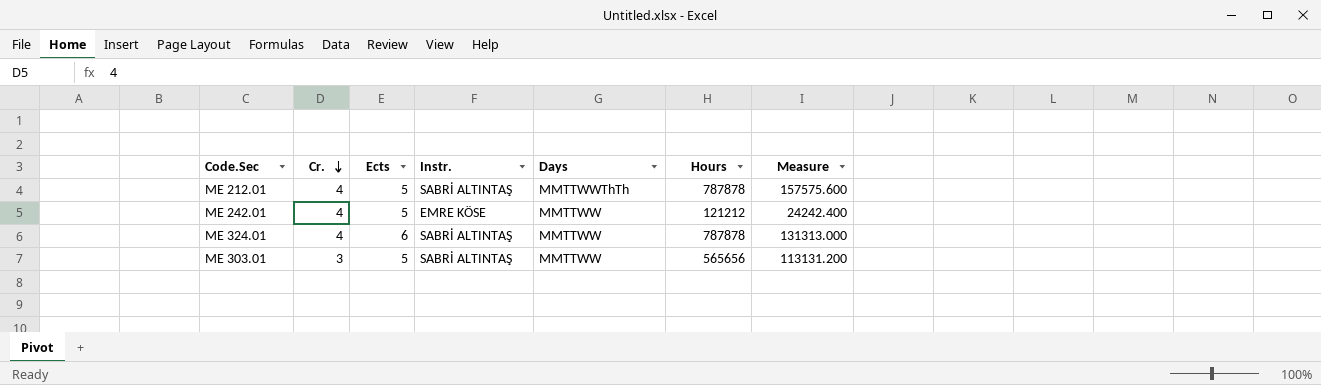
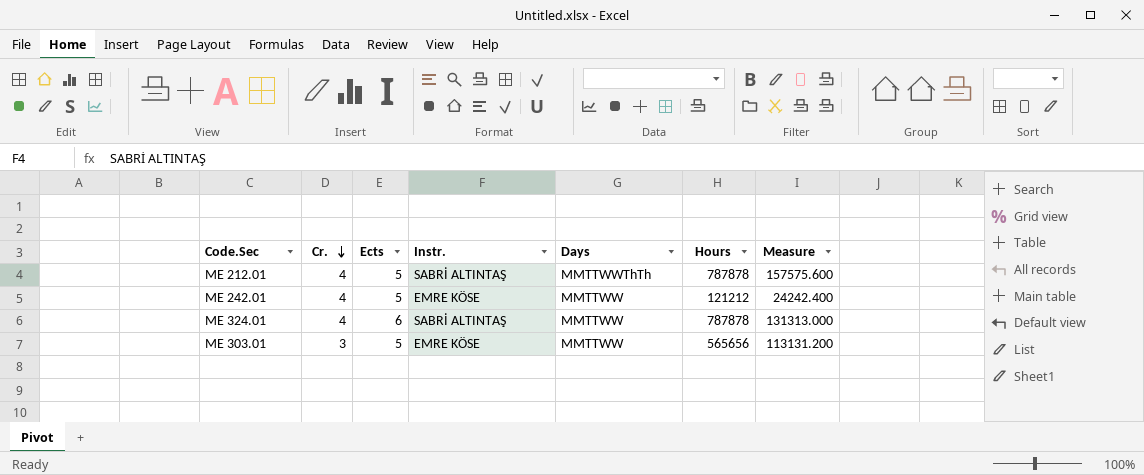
ME 303.01 | Instr.: SABRİ ALTINTAŞ -> EMRE KÖSE

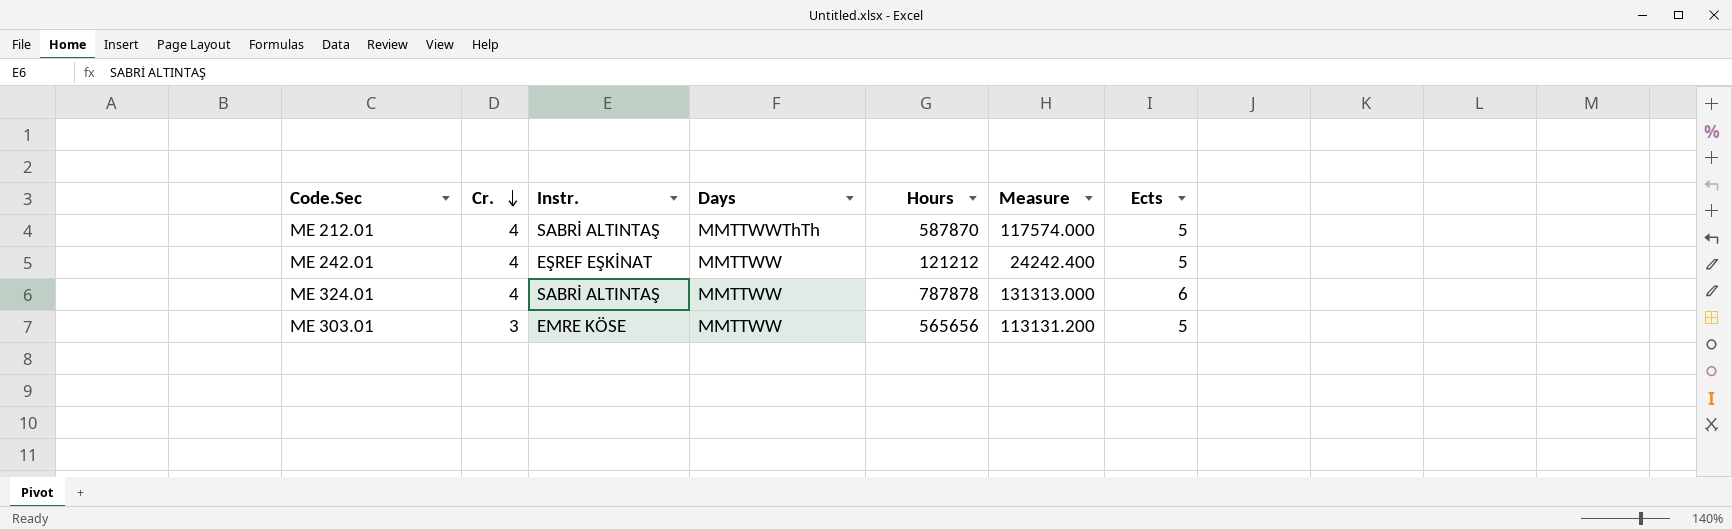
column Ects | position: 3 -> 7
ME 212.01 | Hours: 787878 -> 587870
ME 212.01 | Measure: 157575.600 -> 117574.000
ME 242.01 | Instr.: EMRE KÖSE -> EŞREF EŞKİNAT

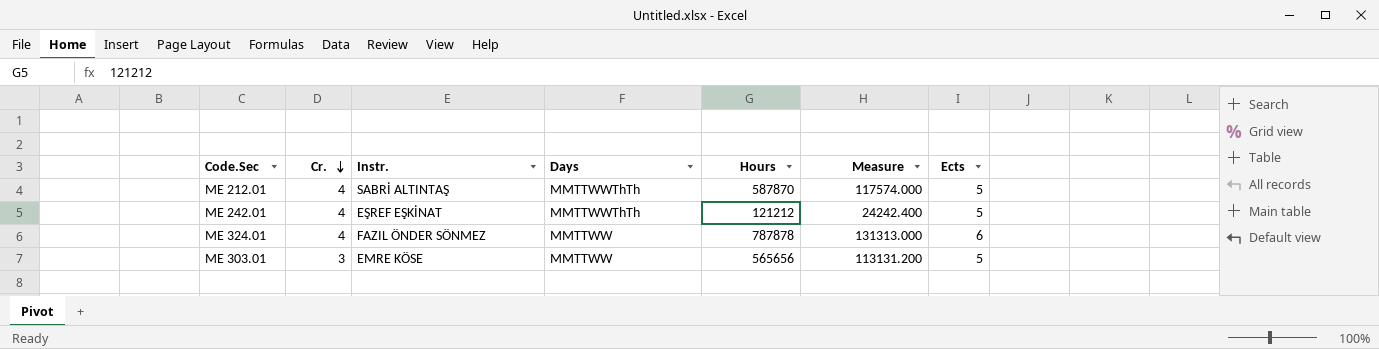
ME 242.01 | Days: MMTTWW -> MMTTWWThTh
ME 324.01 | Instr.: SABRİ ALTINTAŞ -> FAZIL ÖNDER SÖNMEZ

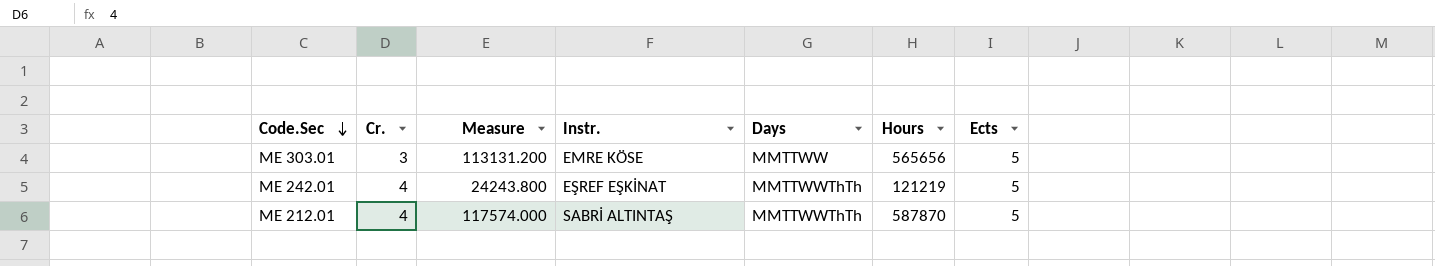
row order: Cr. descending -> Code.Sec descending
column Measure | position: 6 -> 3
row ME 324.01: 4 | FAZIL ÖNDER SÖNMEZ | MMTTWW | 787878 | 131313.000 | 6 -> none
ME 242.01 | Measure: 24242.400 -> 24243.800
ME 242.01 | Hours: 121212 -> 121219

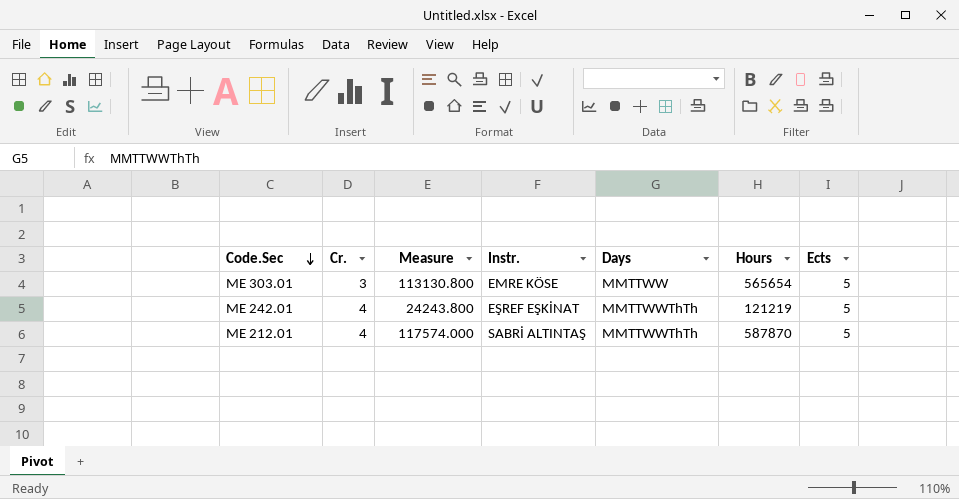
ME 303.01 | Measure: 113131.200 -> 113130.800
ME 303.01 | Hours: 565656 -> 565654

